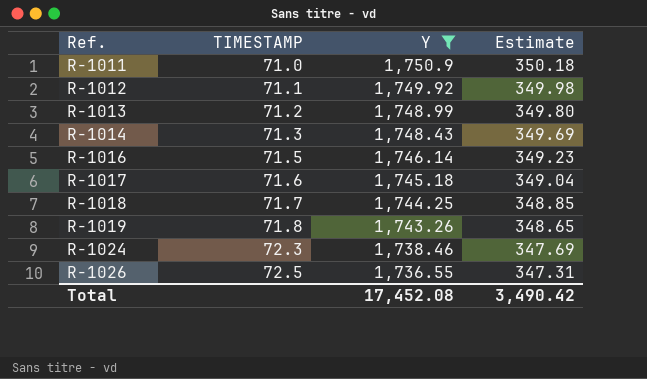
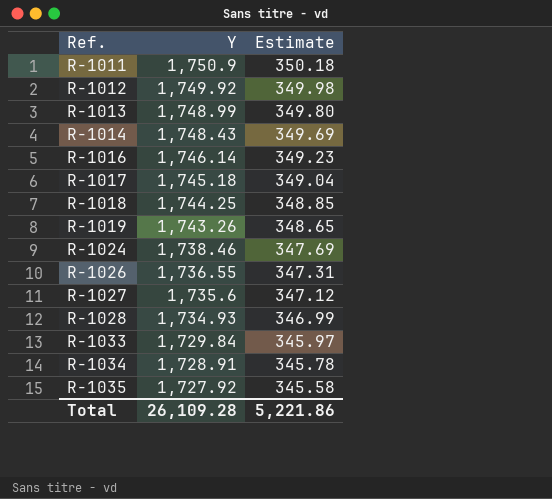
filter: Y >= 1,736.55 -> none
column TIMESTAMP | position: 2 -> none
Total | Y: 17,452.08 -> 26,109.28
Total | Estimate: 3,490.42 -> 5,221.86

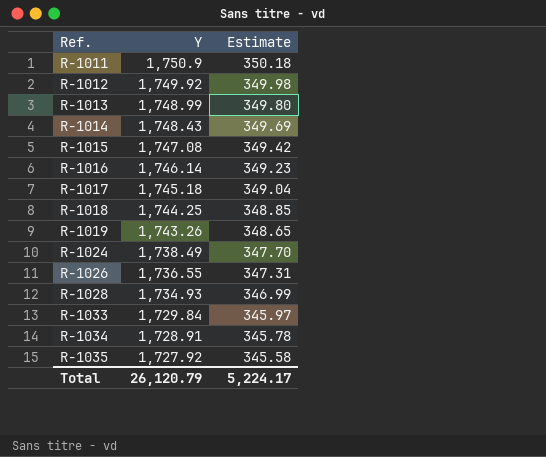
row R-1027: 1,735.6 | 347.12 -> none
row R-1015: none -> 1,747.08 | 349.42
R-1024 | Y: 1,738.46 -> 1,738.49
R-1024 | Estimate: 347.69 -> 347.70
Total | Y: 26,109.28 -> 26,120.79
Total | Estimate: 5,221.86 -> 5,224.17

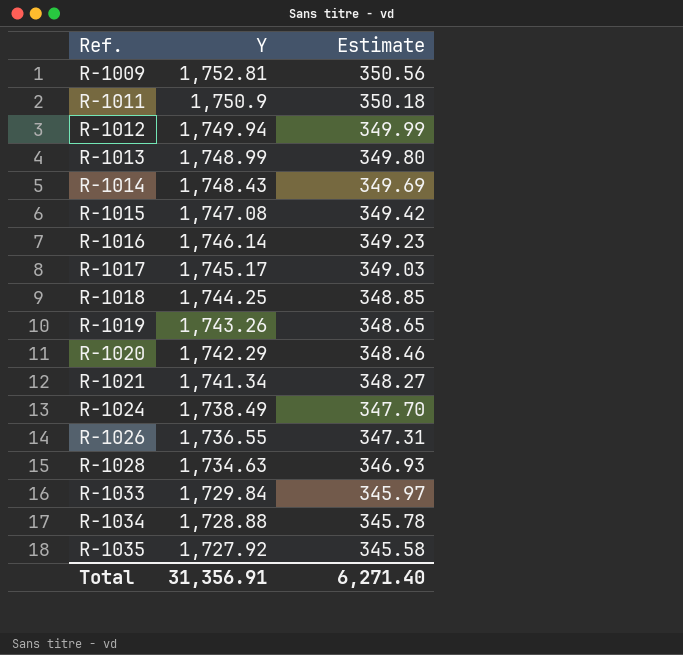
row R-1009: none -> 1,752.81 | 350.56
R-1012 | Y: 1,749.92 -> 1,749.94
R-1012 | Estimate: 349.98 -> 349.99
R-1017 | Y: 1,745.18 -> 1,745.17
R-1017 | Estimate: 349.04 -> 349.03
row R-1020: none -> 1,742.29 | 348.46
row R-1021: none -> 1,741.34 | 348.27
R-1028 | Y: 1,734.93 -> 1,734.63
R-1028 | Estimate: 346.99 -> 346.93
R-1034 | Y: 1,728.91 -> 1,728.88
Total | Y: 26,120.79 -> 31,356.91
Total | Estimate: 5,224.17 -> 6,271.40

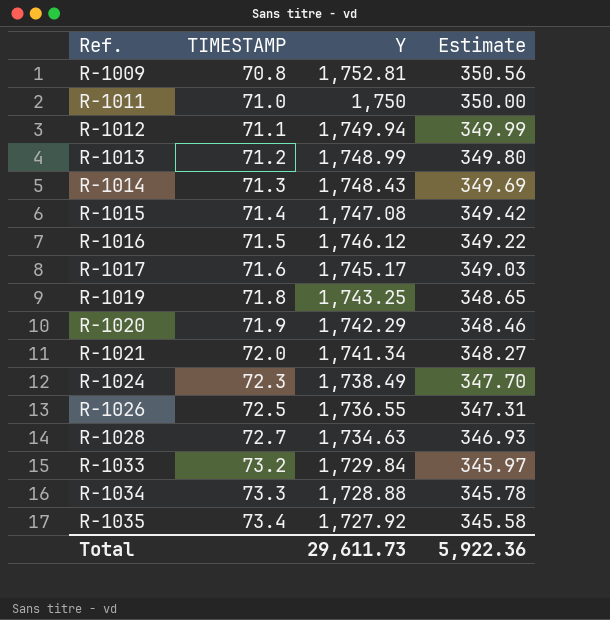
column TIMESTAMP | position: none -> 2
row R-1018: 1,744.25 | 348.85 -> none
R-1011 | Y: 1,750.9 -> 1,750
R-1011 | Estimate: 350.18 -> 350.00
R-1016 | Y: 1,746.14 -> 1,746.12
R-1016 | Estimate: 349.23 -> 349.22
R-1019 | Y: 1,743.26 -> 1,743.25
Total | Y: 31,356.91 -> 29,611.73
Total | Estimate: 6,271.40 -> 5,922.36

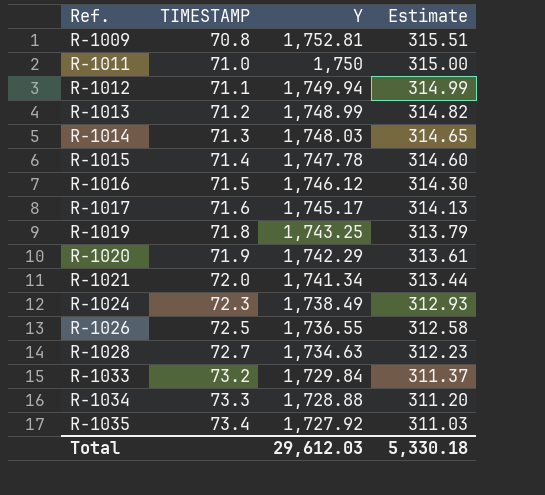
column Estimate | formula: [Y] * 0.2 -> [Y] * 0.18
R-1014 | Y: 1,748.43 -> 1,748.03
R-1015 | Y: 1,747.08 -> 1,747.78
Total | Y: 29,611.73 -> 29,612.03
Total | Estimate: 5,922.36 -> 5,330.18

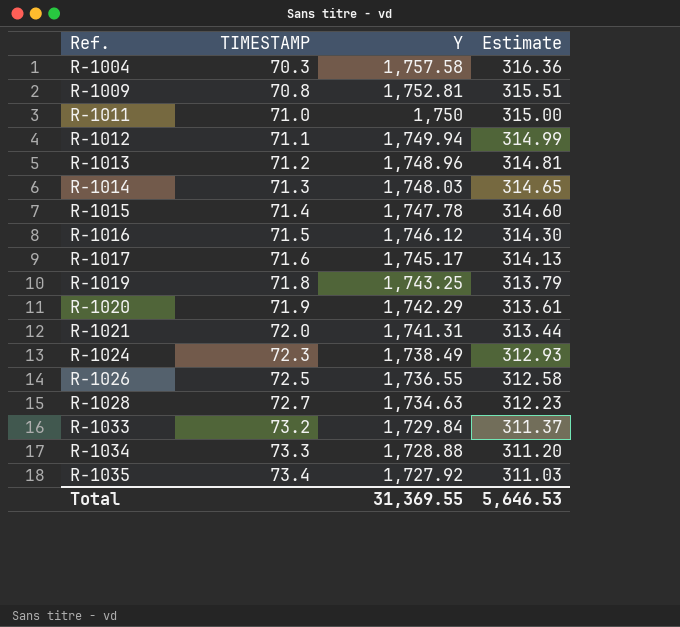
row R-1004: none -> 70.3 | 1,757.58 | 316.36
R-1013 | Y: 1,748.99 -> 1,748.96
R-1013 | Estimate: 314.82 -> 314.81
R-1021 | Y: 1,741.34 -> 1,741.31
Total | Y: 29,612.03 -> 31,369.55
Total | Estimate: 5,330.18 -> 5,646.53

